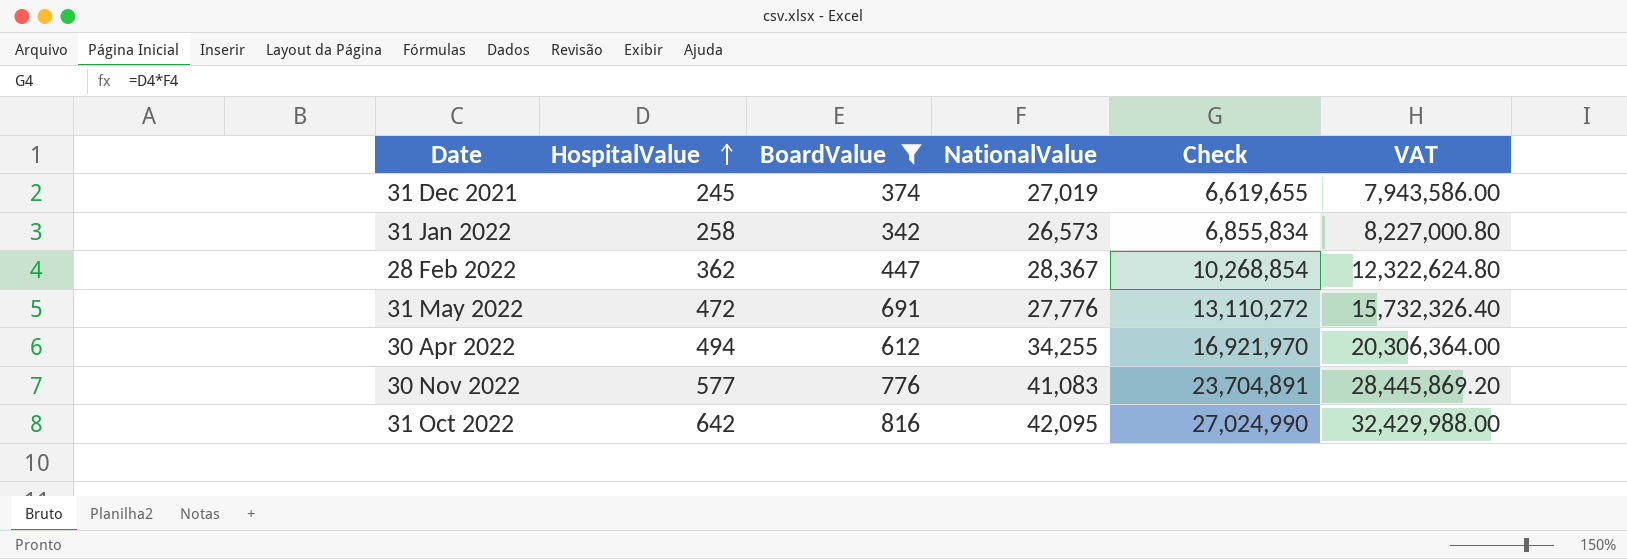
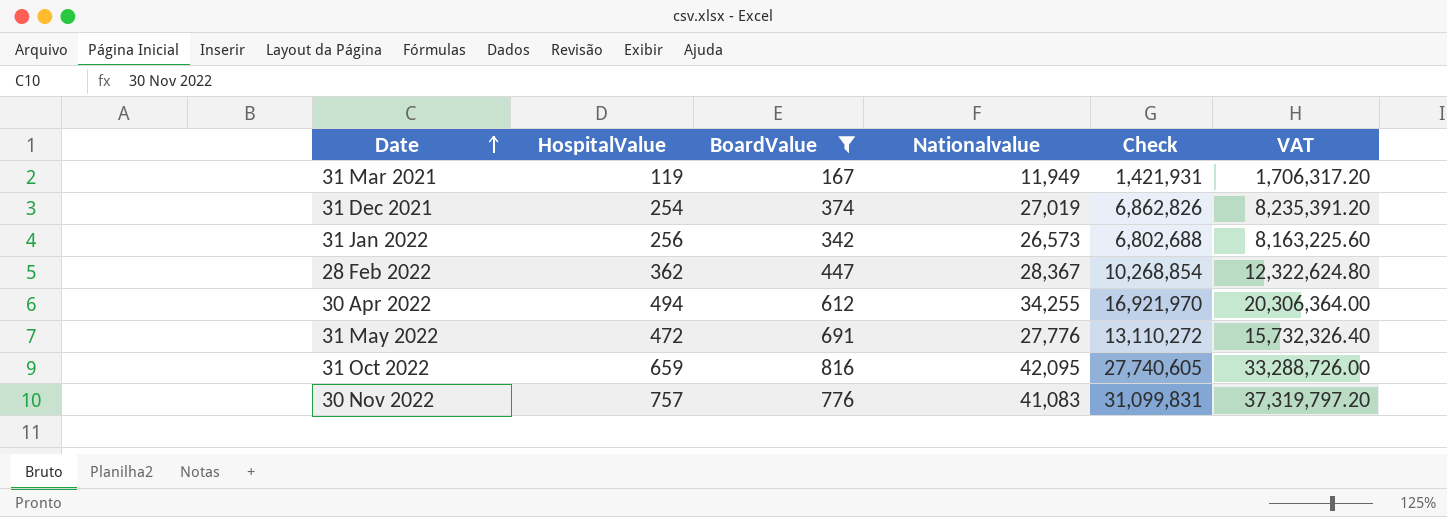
row order: HospitalValue ascending -> Date ascending
column name: NationalValue -> Nationalvalue
row 31 Mar 2021: none -> 119 | 167 | 11,949 | 1,421,931 | 1,706,317.20
31 Dec 2021 | HospitalValue: 245 -> 254
31 Dec 2021 | Check: 6,619,655 -> 6,862,826
31 Dec 2021 | VAT: 7,943,586.00 -> 8,235,391.20
31 Jan 2022 | HospitalValue: 258 -> 256
31 Jan 2022 | Check: 6,855,834 -> 6,802,688
31 Jan 2022 | VAT: 8,227,000.80 -> 8,163,225.60
31 Oct 2022 | HospitalValue: 642 -> 659
31 Oct 2022 | Check: 27,024,990 -> 27,740,605
31 Oct 2022 | VAT: 32,429,988.00 -> 33,288,726.00
30 Nov 2022 | HospitalValue: 577 -> 757
30 Nov 2022 | Check: 23,704,891 -> 31,099,831
30 Nov 2022 | VAT: 28,445,869.20 -> 37,319,797.20

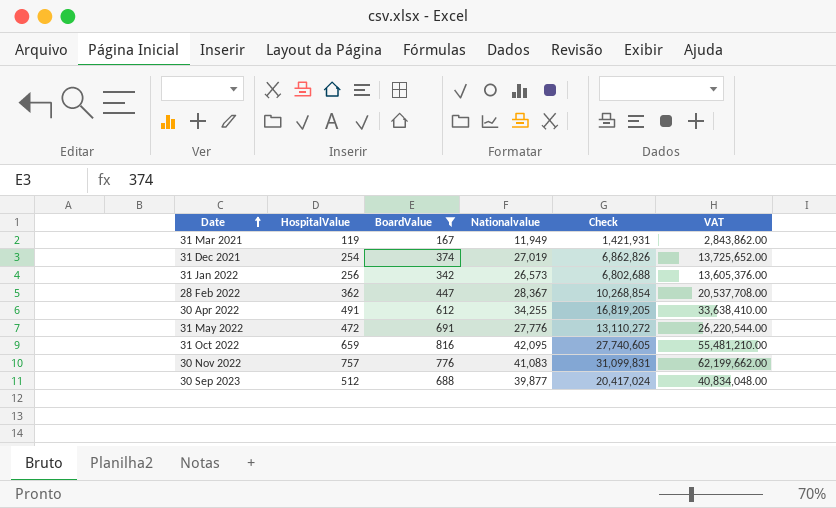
column VAT | formula: [Check] * 1.2 -> [Check] * 2
30 Apr 2022 | HospitalValue: 494 -> 491
30 Apr 2022 | Check: 16,921,970 -> 16,819,205
row 30 Sep 2023: none -> 512 | 688 | 39,877 | 20,417,024 | 40,834,048.00

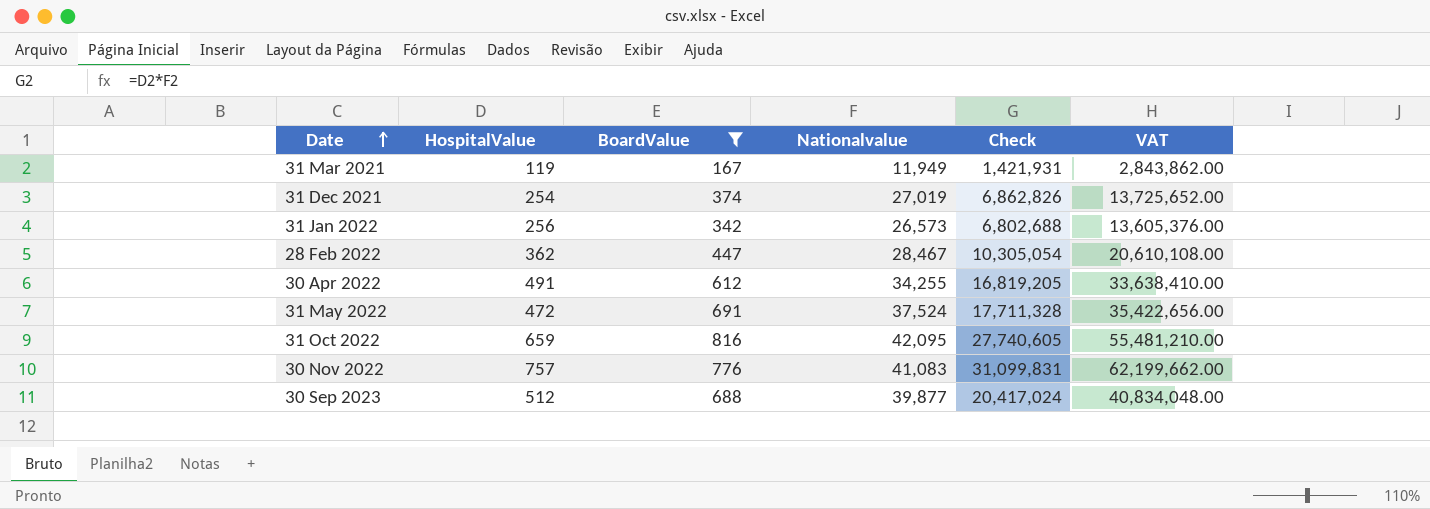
28 Feb 2022 | Nationalvalue: 28,367 -> 28,467
28 Feb 2022 | Check: 10,268,854 -> 10,305,054
28 Feb 2022 | VAT: 20,537,708.00 -> 20,610,108.00
31 May 2022 | Nationalvalue: 27,776 -> 37,524
31 May 2022 | Check: 13,110,272 -> 17,711,328
31 May 2022 | VAT: 26,220,544.00 -> 35,422,656.00

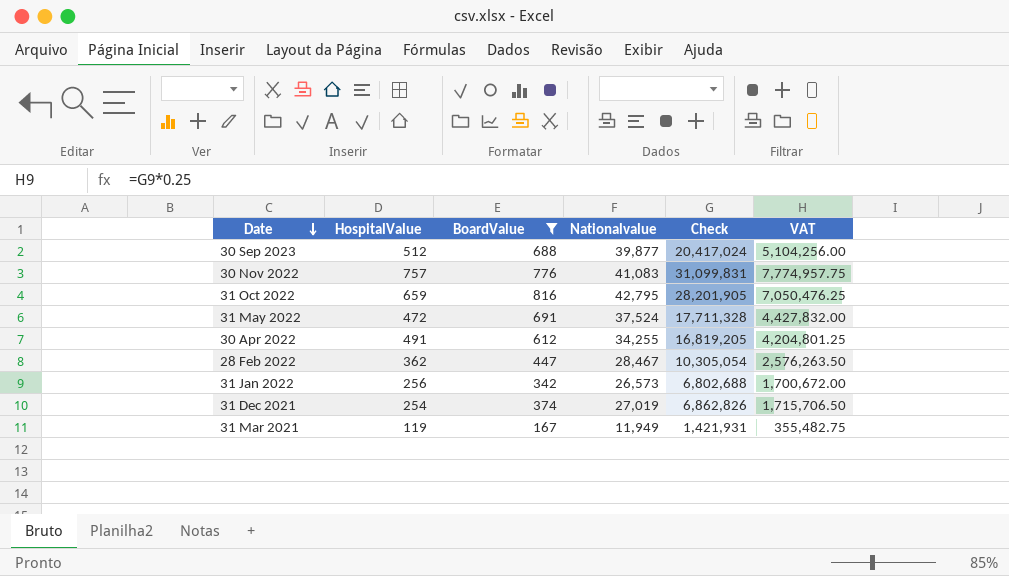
row order: Date ascending -> Date descending
column VAT | formula: [Check] * 2 -> [Check] * 0.25
31 Oct 2022 | Nationalvalue: 42,095 -> 42,795
31 Oct 2022 | Check: 27,740,605 -> 28,201,905

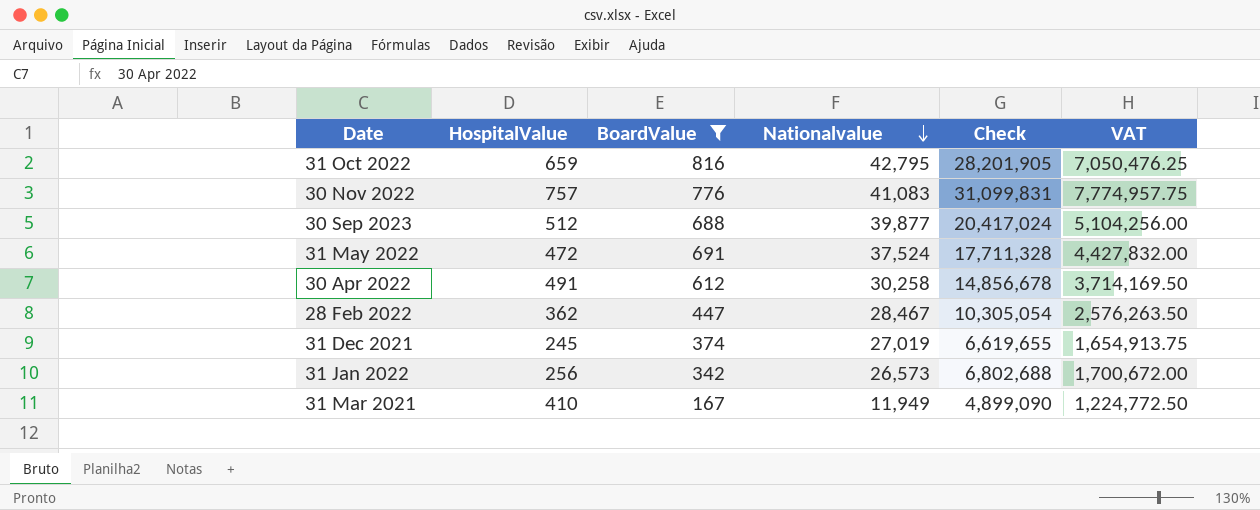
row order: Date descending -> Nationalvalue descending
30 Apr 2022 | Nationalvalue: 34,255 -> 30,258
30 Apr 2022 | Check: 16,819,205 -> 14,856,678
30 Apr 2022 | VAT: 4,204,801.25 -> 3,714,169.50
31 Dec 2021 | HospitalValue: 254 -> 245
31 Dec 2021 | Check: 6,862,826 -> 6,619,655
31 Dec 2021 | VAT: 1,715,706.50 -> 1,654,913.75
31 Mar 2021 | HospitalValue: 119 -> 410
31 Mar 2021 | Check: 1,421,931 -> 4,899,090
31 Mar 2021 | VAT: 355,482.75 -> 1,224,772.50

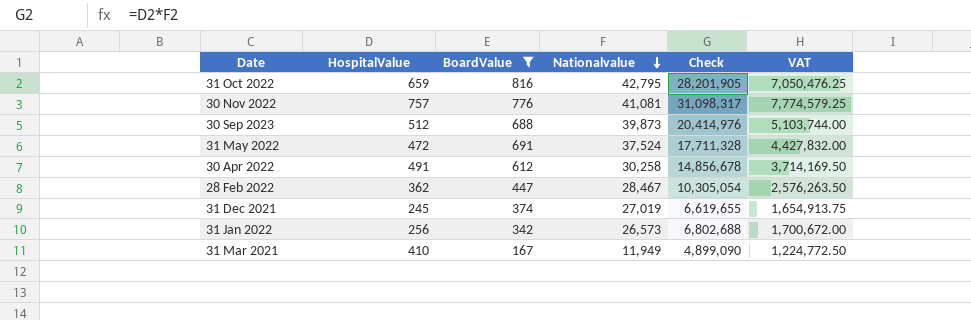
30 Nov 2022 | Nationalvalue: 41,083 -> 41,081
30 Nov 2022 | Check: 31,099,831 -> 31,098,317
30 Nov 2022 | VAT: 7,774,957.75 -> 7,774,579.25
30 Sep 2023 | Nationalvalue: 39,877 -> 39,873
30 Sep 2023 | Check: 20,417,024 -> 20,414,976
30 Sep 2023 | VAT: 5,104,256.00 -> 5,103,744.00

